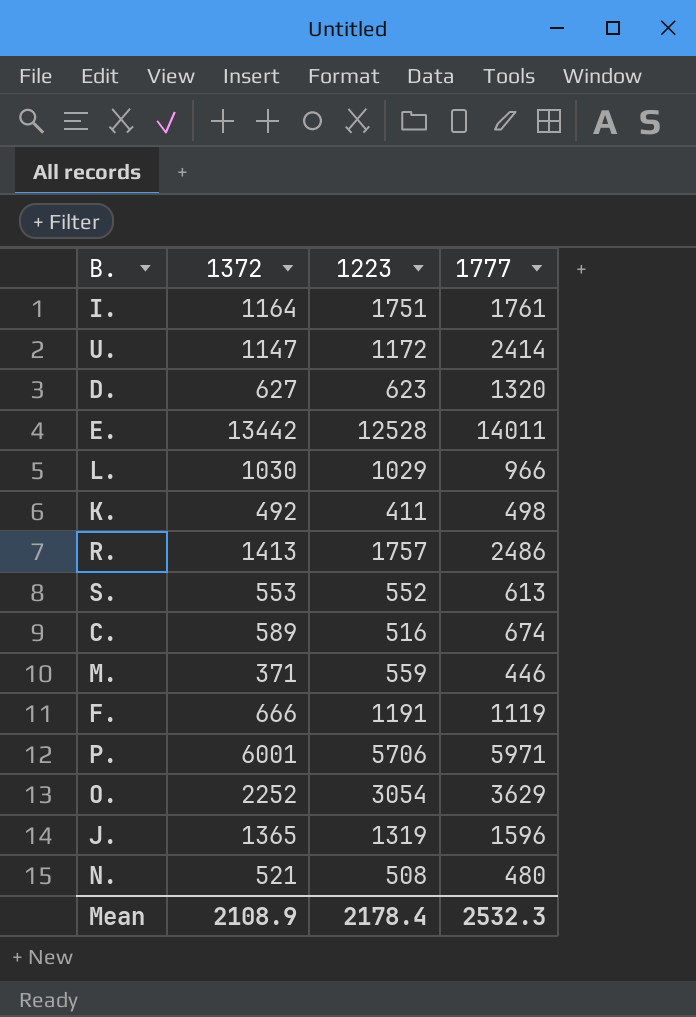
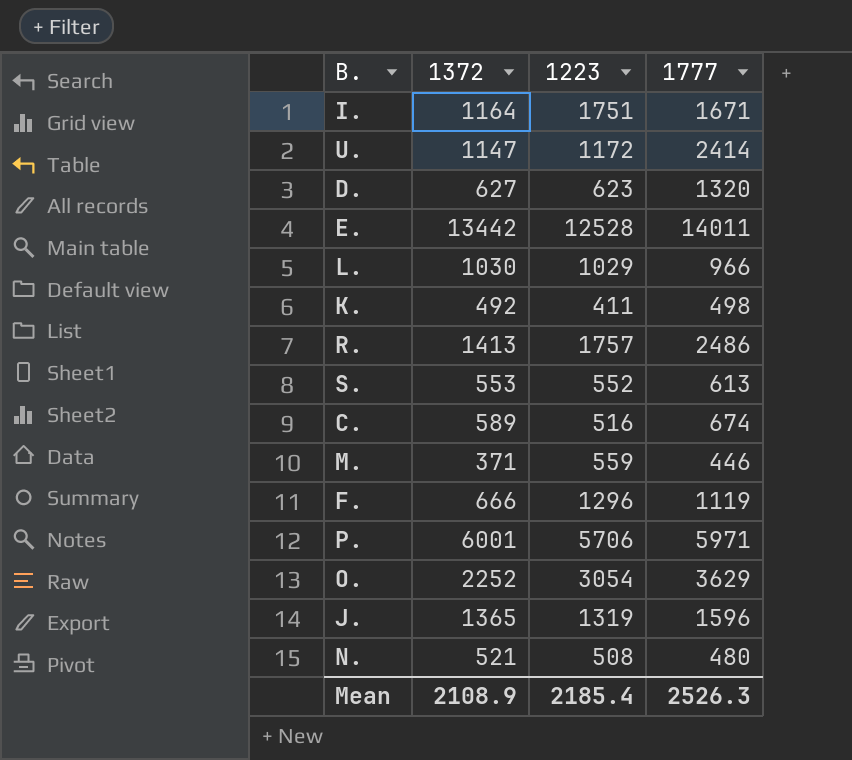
I. | 1777: 1761 -> 1671
F. | 1223: 1191 -> 1296
Mean | 1223: 2178.4 -> 2185.4
Mean | 1777: 2532.3 -> 2526.3

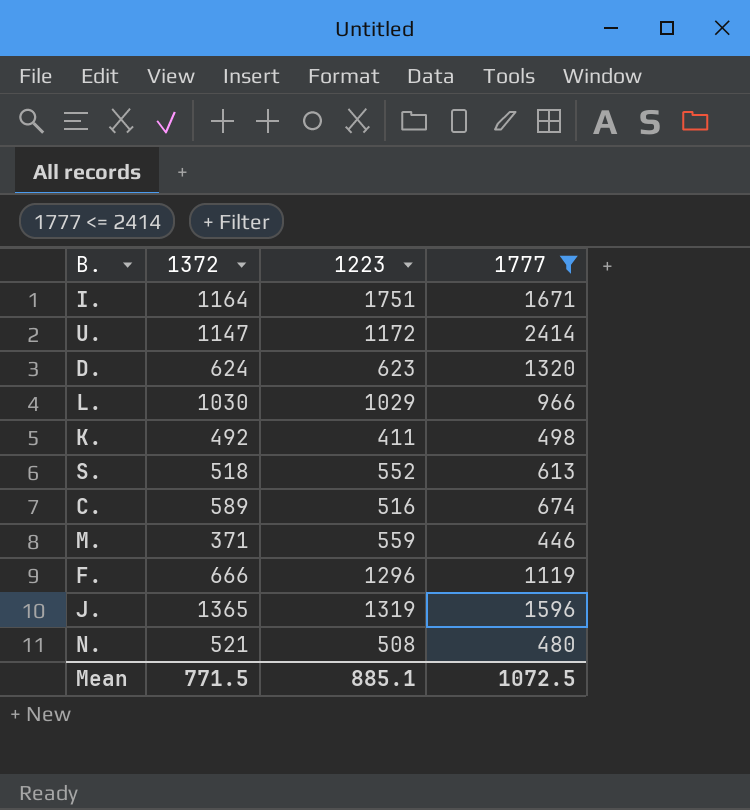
filter: none -> 1777 <= 2414
D. | 1372: 627 -> 624
S. | 1372: 553 -> 518
Mean | 1372: 2108.9 -> 771.5
Mean | 1223: 2185.4 -> 885.1
Mean | 1777: 2526.3 -> 1072.5

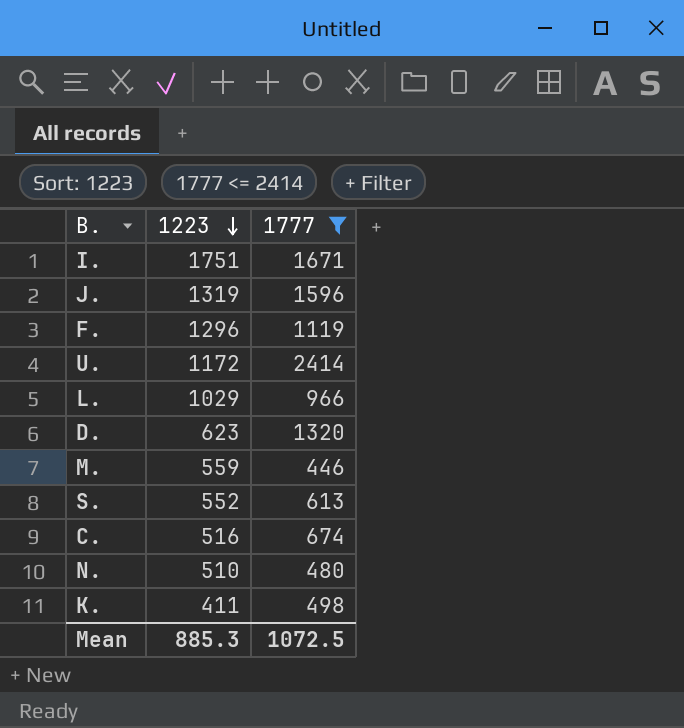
row order: none -> 1223 descending
column 1372 | position: 2 -> none
N. | 1223: 508 -> 510
Mean | 1223: 885.1 -> 885.3

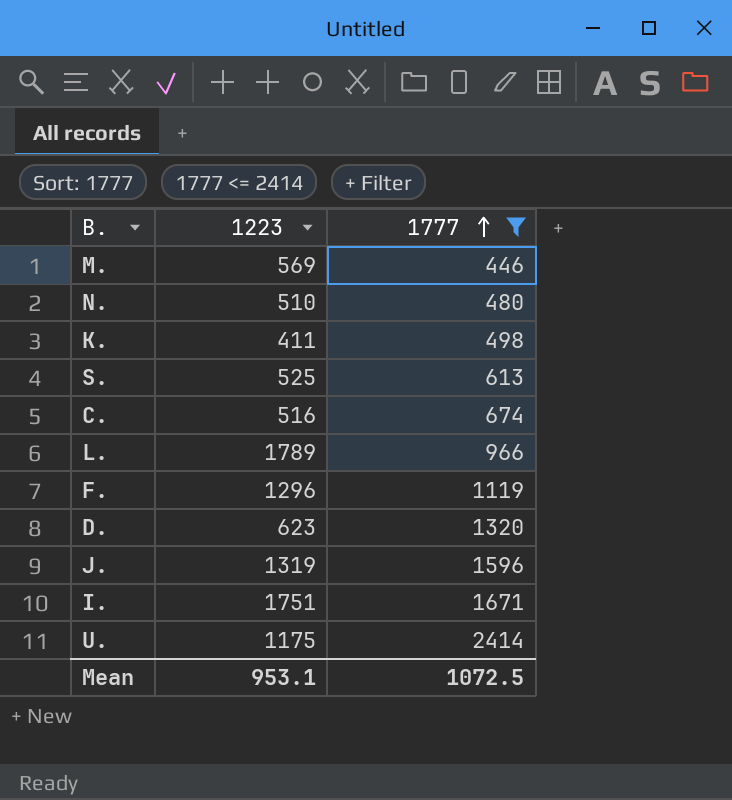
row order: 1223 descending -> 1777 ascending
M. | 1223: 559 -> 569
S. | 1223: 552 -> 525
L. | 1223: 1029 -> 1789
U. | 1223: 1172 -> 1175
Mean | 1223: 885.3 -> 953.1

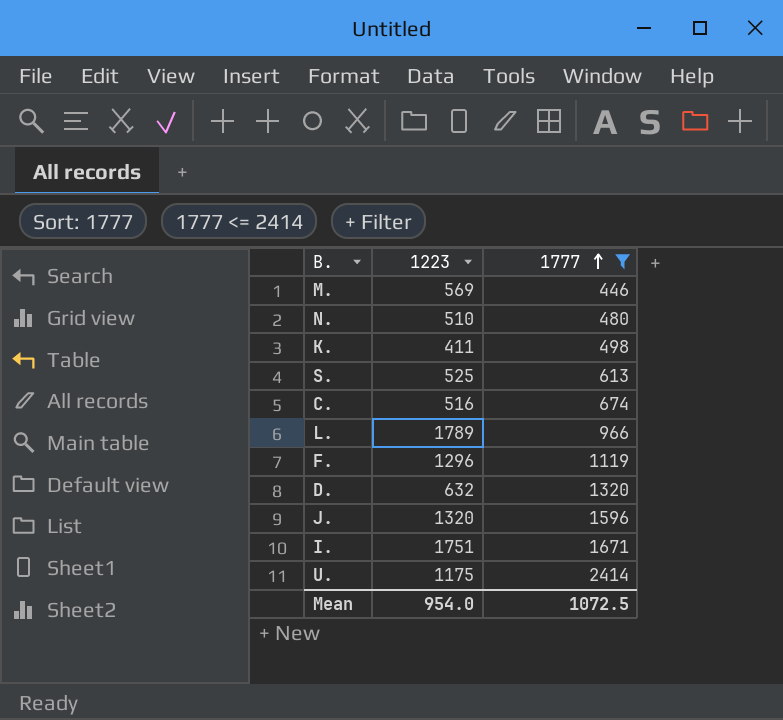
D. | 1223: 623 -> 632
J. | 1223: 1319 -> 1320
Mean | 1223: 953.1 -> 954.0

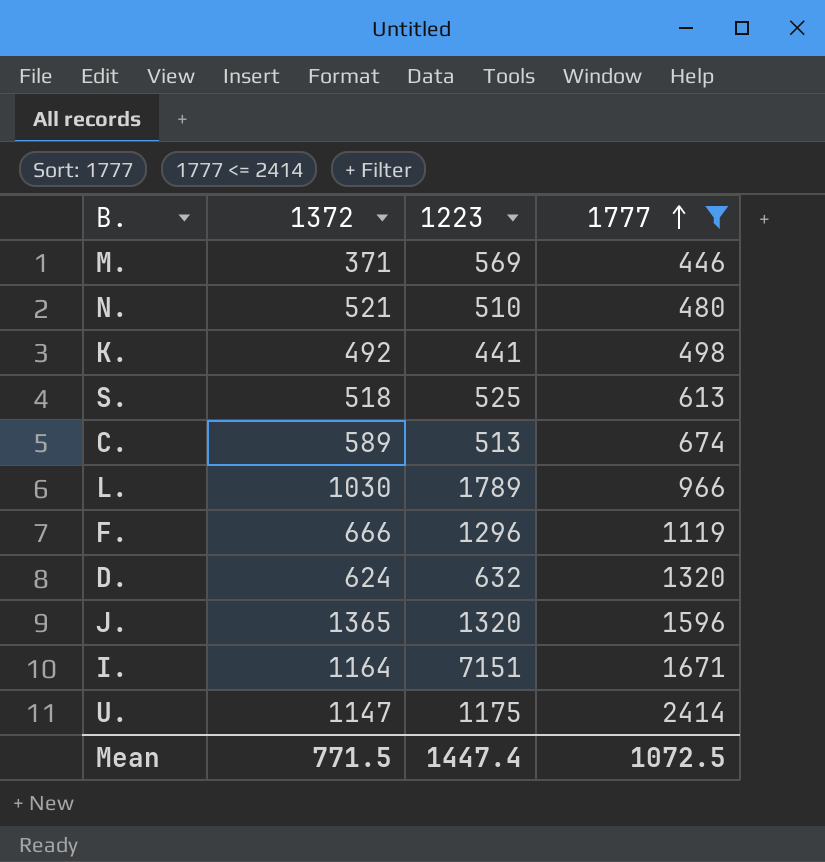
column 1372 | position: none -> 2
K. | 1223: 411 -> 441
C. | 1223: 516 -> 513
I. | 1223: 1751 -> 7151
Mean | 1223: 954.0 -> 1447.4

